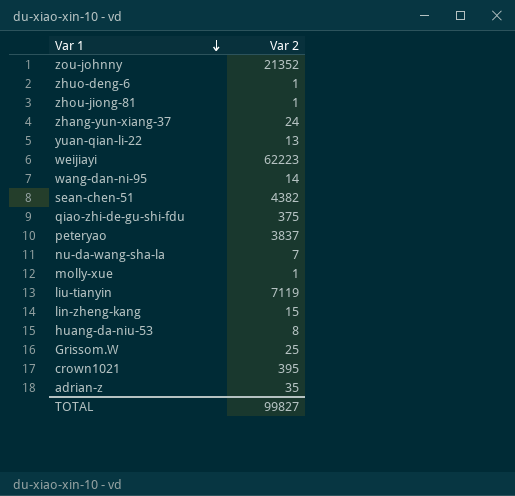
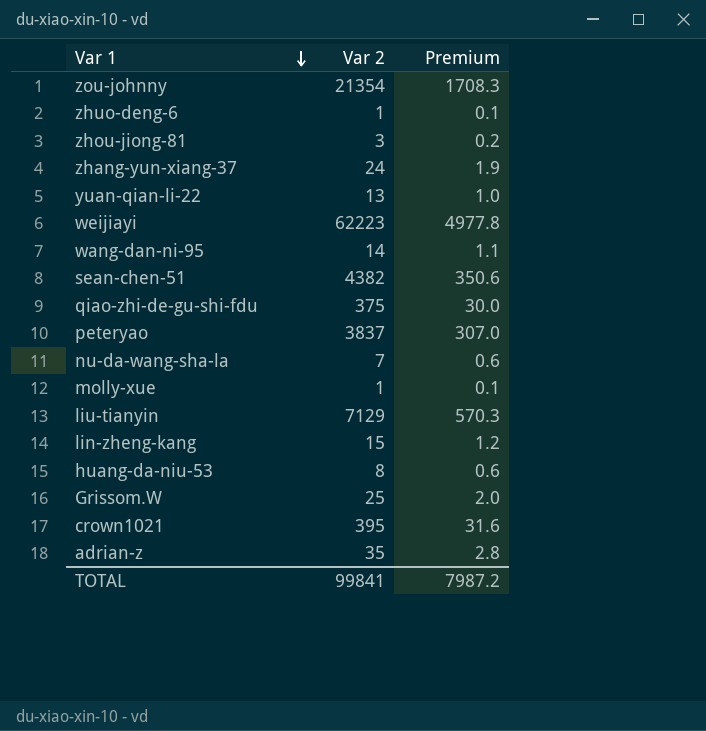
column Premium | formula: none -> [Var 2] * 0.08
zou-johnny | Var 2: 21352 -> 21354
zhou-jiong-81 | Var 2: 1 -> 3
liu-tianyin | Var 2: 7119 -> 7129
TOTAL | Var 2: 99827 -> 99841

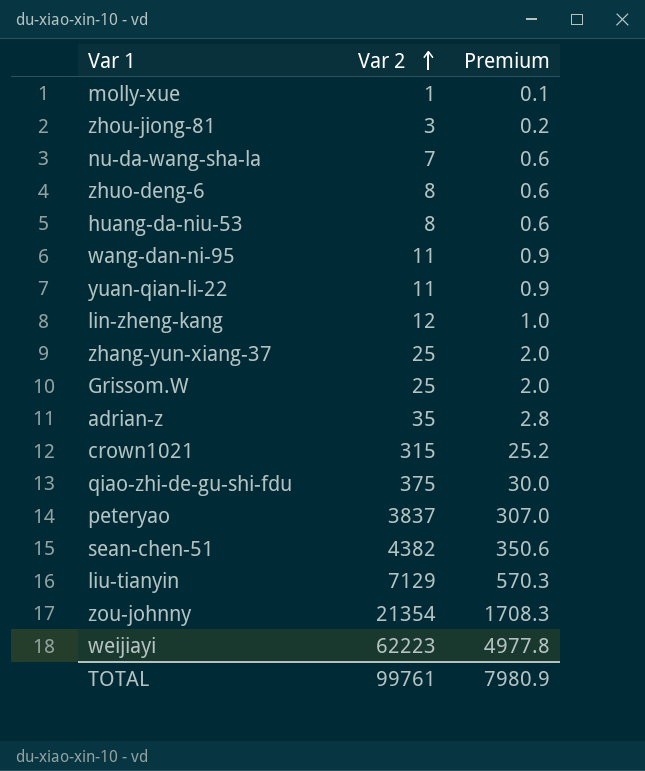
row order: Var 1 descending -> Var 2 ascending
zhuo-deng-6 | Var 2: 1 -> 8
zhuo-deng-6 | Premium: 0.1 -> 0.6
wang-dan-ni-95 | Var 2: 14 -> 11
wang-dan-ni-95 | Premium: 1.1 -> 0.9
yuan-qian-li-22 | Var 2: 13 -> 11
yuan-qian-li-22 | Premium: 1.0 -> 0.9
lin-zheng-kang | Var 2: 15 -> 12
lin-zheng-kang | Premium: 1.2 -> 1.0
zhang-yun-xiang-37 | Var 2: 24 -> 25
zhang-yun-xiang-37 | Premium: 1.9 -> 2.0
crown1021 | Var 2: 395 -> 315
crown1021 | Premium: 31.6 -> 25.2
TOTAL | Var 2: 99841 -> 99761
TOTAL | Premium: 7987.2 -> 7980.9

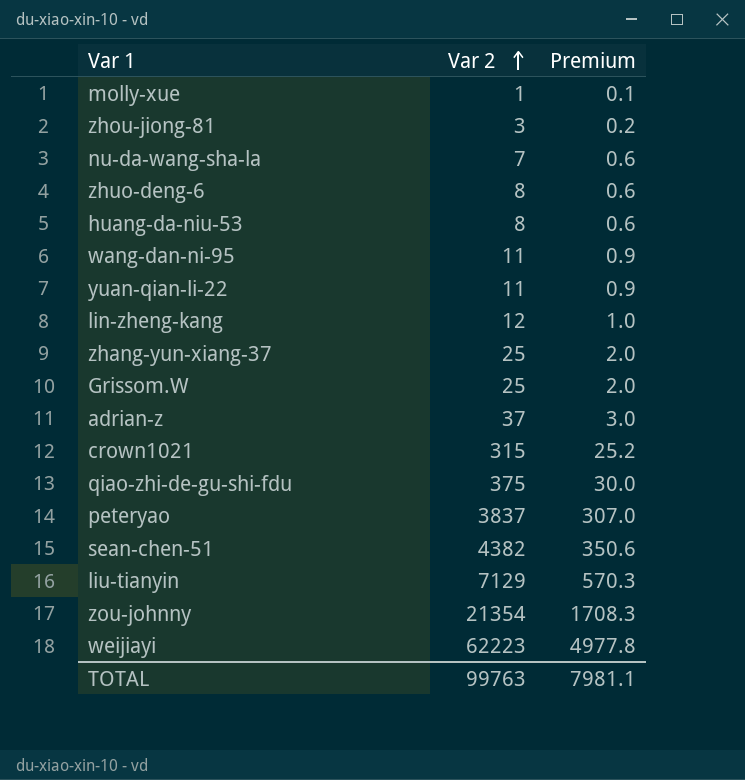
adrian-z | Var 2: 35 -> 37
adrian-z | Premium: 2.8 -> 3.0
TOTAL | Var 2: 99761 -> 99763
TOTAL | Premium: 7980.9 -> 7981.1

